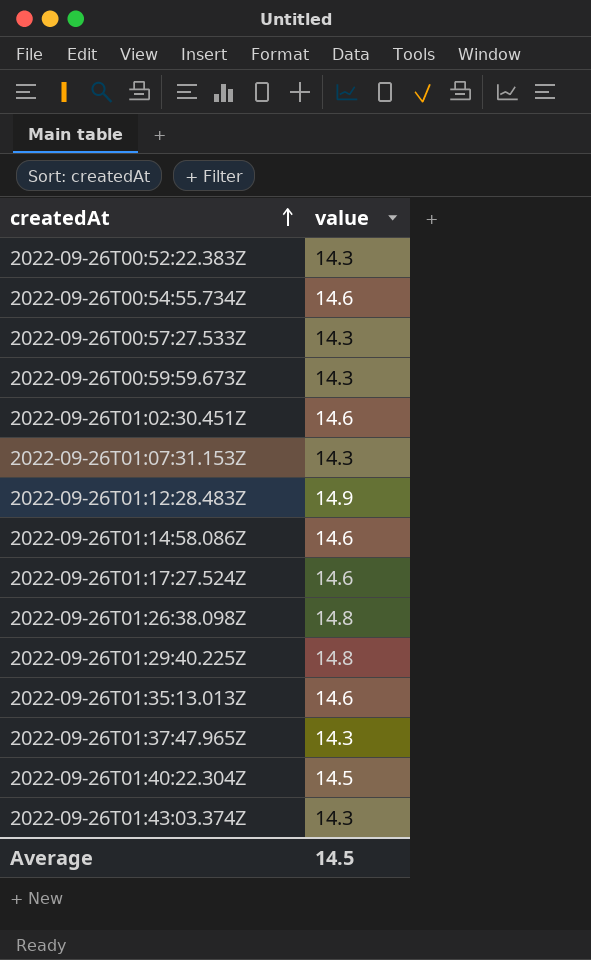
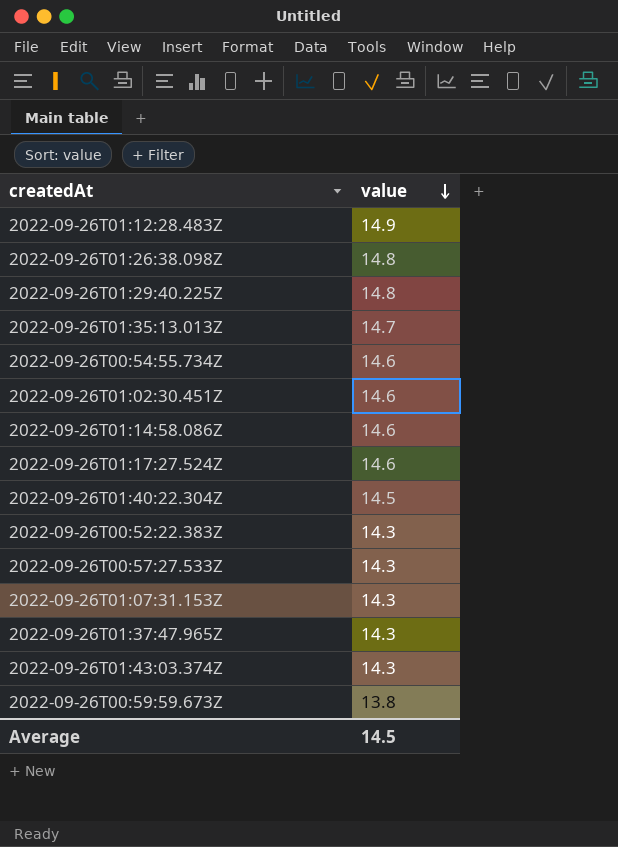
row order: createdAt ascending -> value descending
2022-09-26T01:35:13.013Z | value: 14.6 -> 14.7
2022-09-26T00:59:59.673Z | value: 14.3 -> 13.8

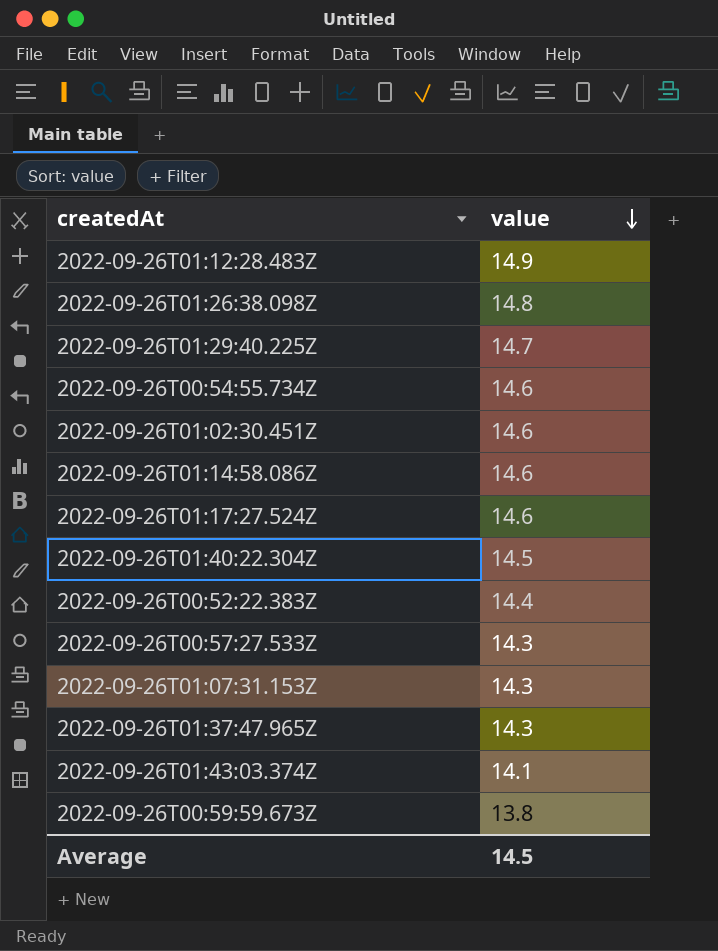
row 2022-09-26T01:35:13.013Z: 14.7 -> none
2022-09-26T01:29:40.225Z | value: 14.8 -> 14.7
2022-09-26T00:52:22.383Z | value: 14.3 -> 14.4
2022-09-26T01:43:03.374Z | value: 14.3 -> 14.1

